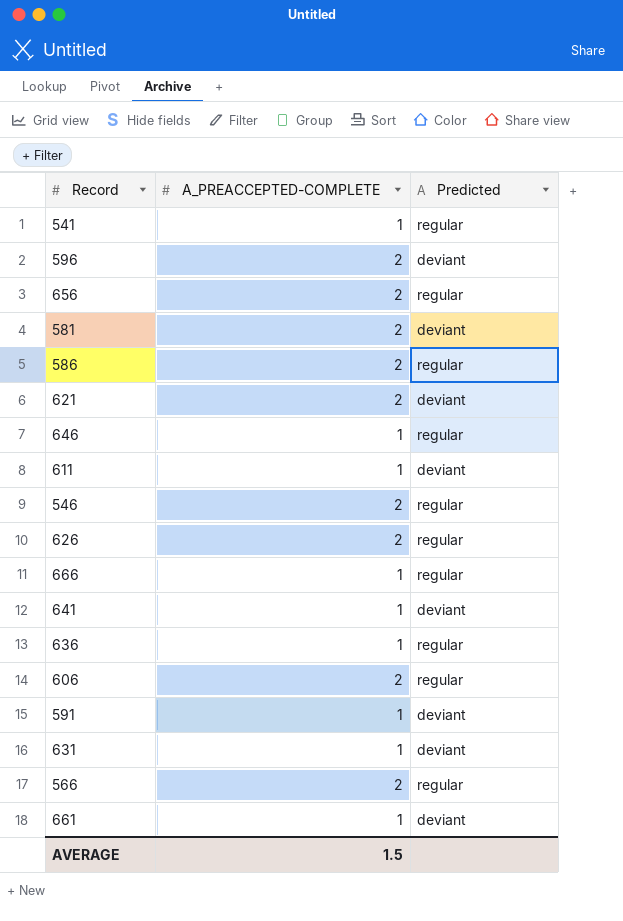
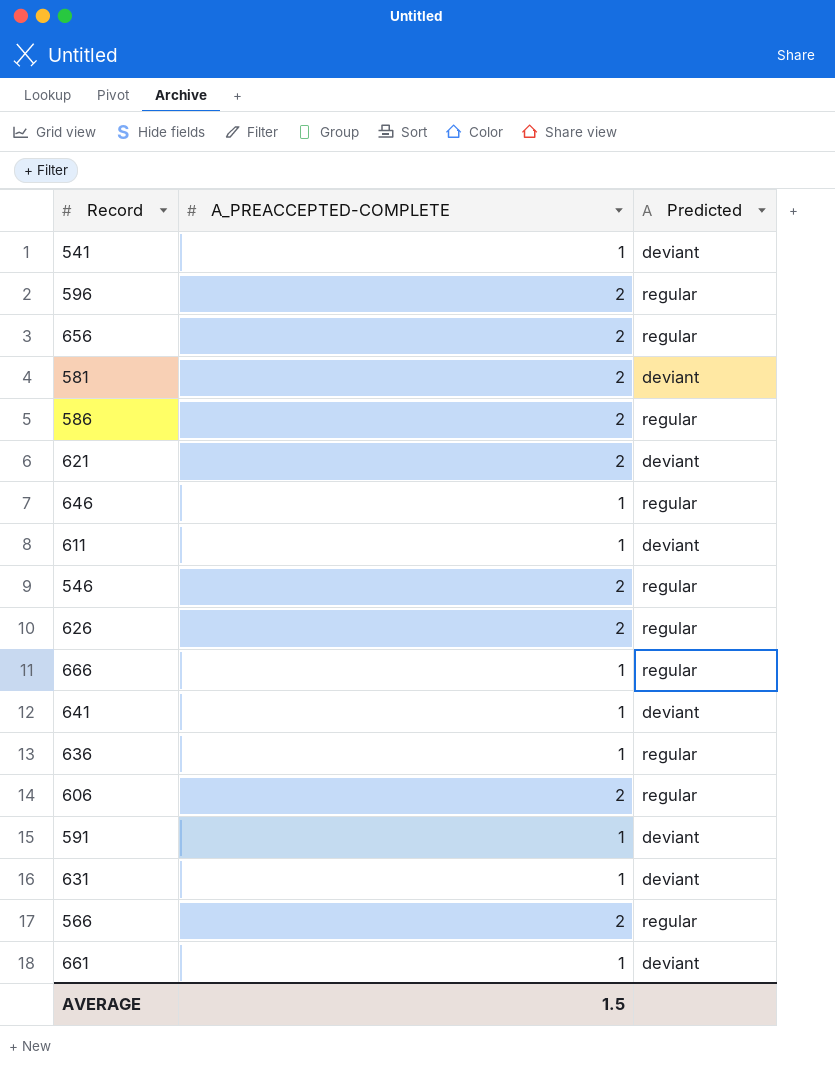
541 | Predicted: regular -> deviant
596 | Predicted: deviant -> regular

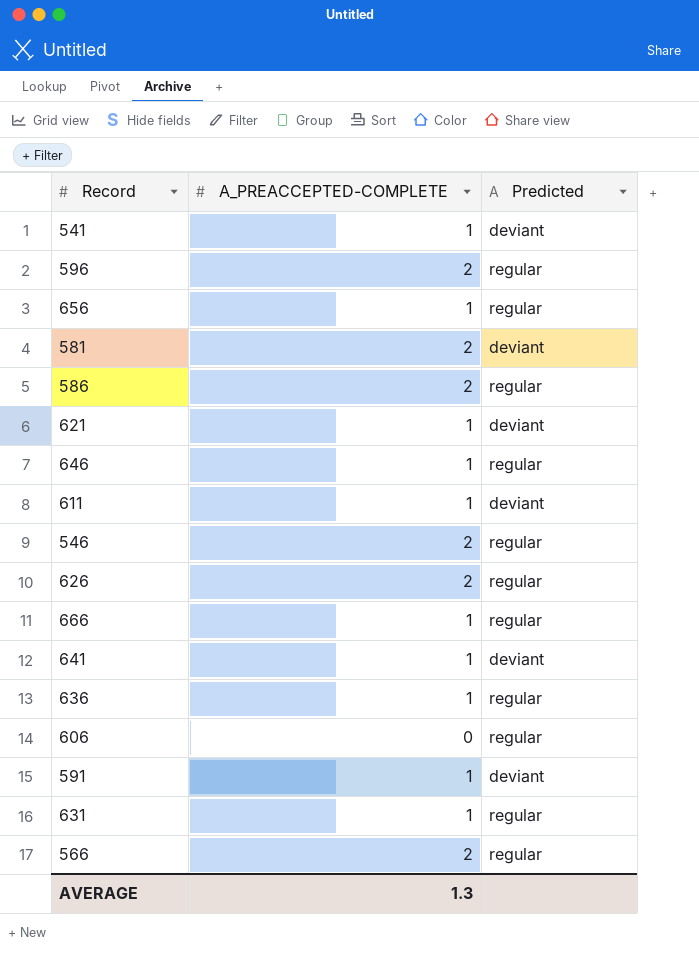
row 661: 1 | deviant -> none
656 | A_PREACCEPTED-COMPLETE: 2 -> 1
621 | A_PREACCEPTED-COMPLETE: 2 -> 1
606 | A_PREACCEPTED-COMPLETE: 2 -> 0
631 | Predicted: deviant -> regular
AVERAGE | A_PREACCEPTED-COMPLETE: 1.5 -> 1.3

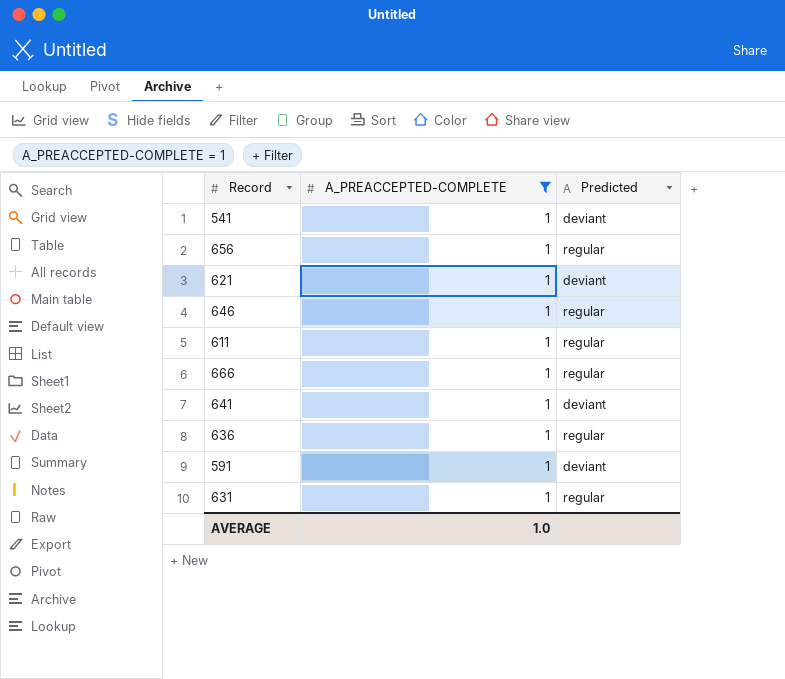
filter: none -> A_PREACCEPTED-COMPLETE = 1
611 | Predicted: deviant -> regular
AVERAGE | A_PREACCEPTED-COMPLETE: 1.3 -> 1.0

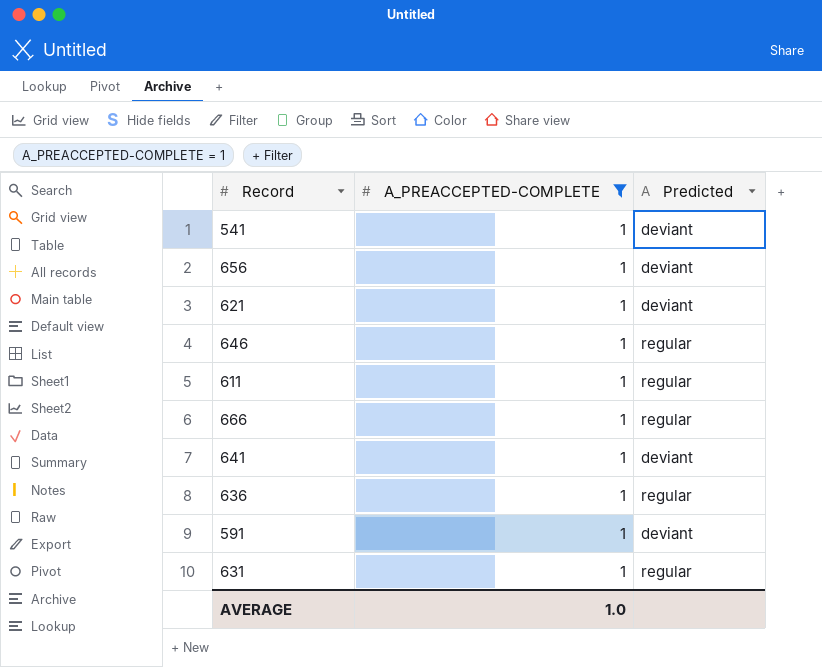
656 | Predicted: regular -> deviant

